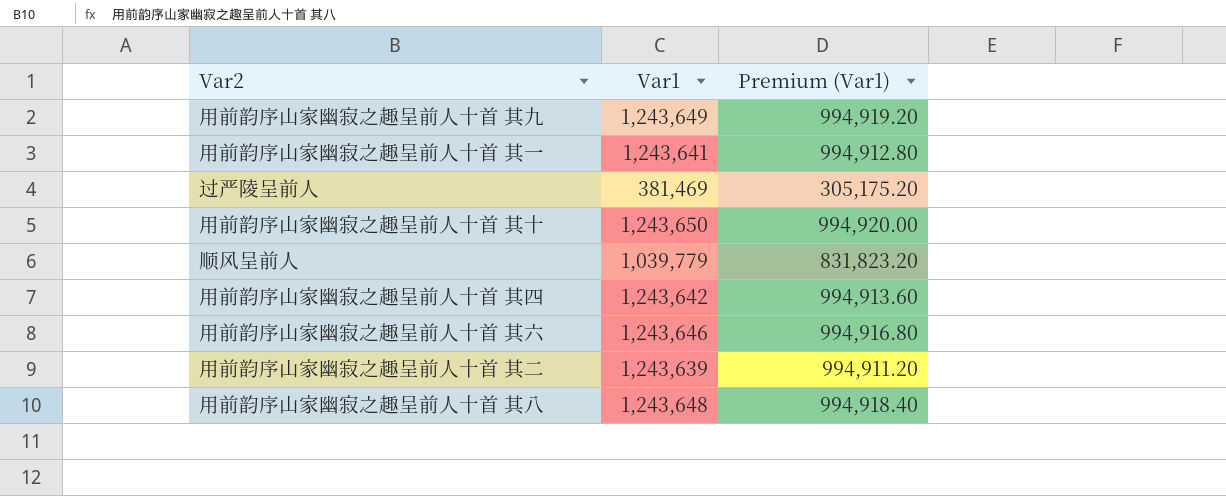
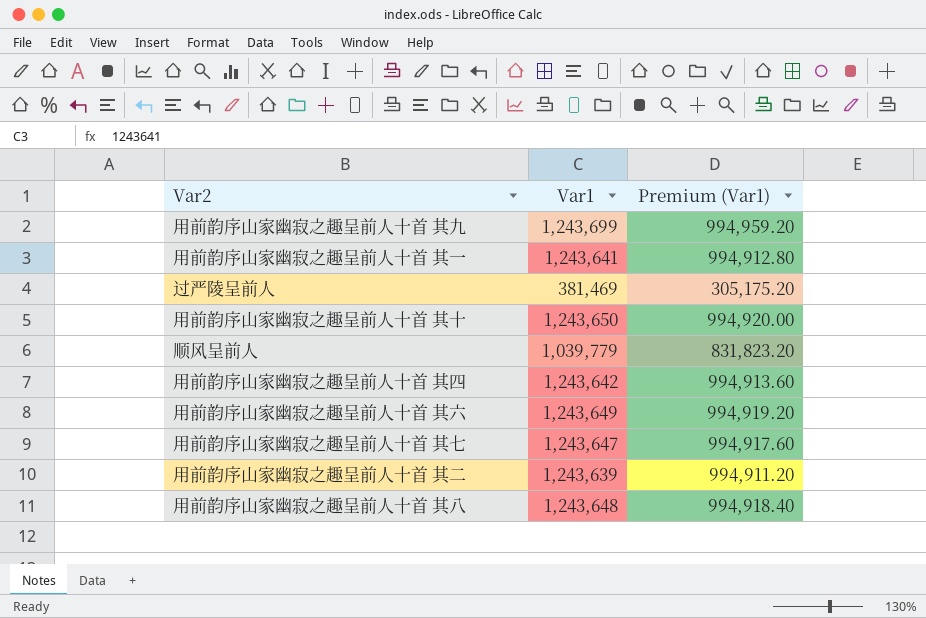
用前韵序山家幽寂之趣呈前人十首 其九 | Var1: 1,243,649 -> 1,243,699
用前韵序山家幽寂之趣呈前人十首 其九 | Premium (Var1): 994,919.20 -> 994,959.20
用前韵序山家幽寂之趣呈前人十首 其六 | Var1: 1,243,646 -> 1,243,649
用前韵序山家幽寂之趣呈前人十首 其六 | Premium (Var1): 994,916.80 -> 994,919.20
row 用前韵序山家幽寂之趣呈前人十首 其七: none -> 1,243,647 | 994,917.60

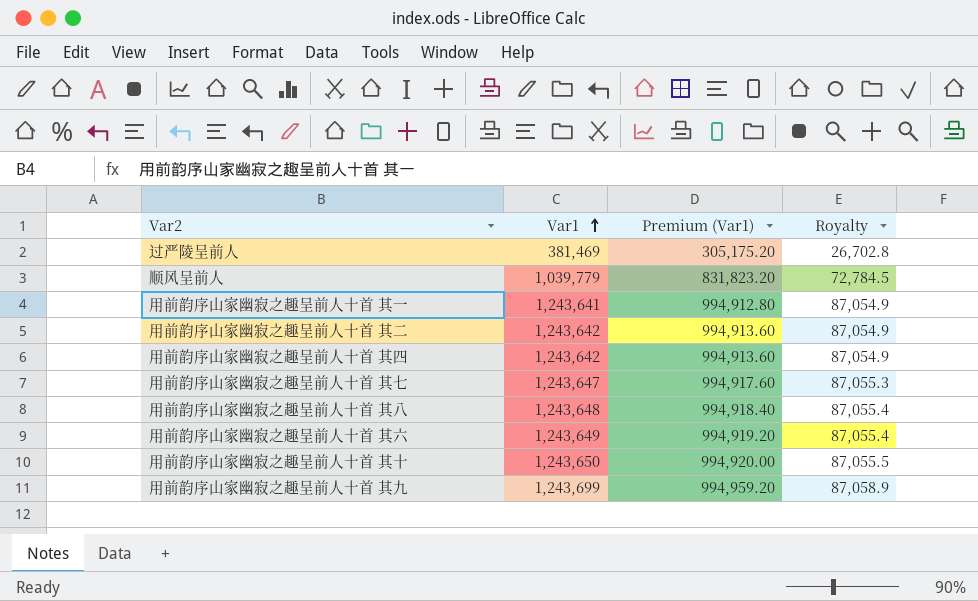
row order: none -> Var1 ascending
column Royalty | formula: none -> [Var1] * 0.07
用前韵序山家幽寂之趣呈前人十首 其二 | Var1: 1,243,639 -> 1,243,642
用前韵序山家幽寂之趣呈前人十首 其二 | Premium (Var1): 994,911.20 -> 994,913.60

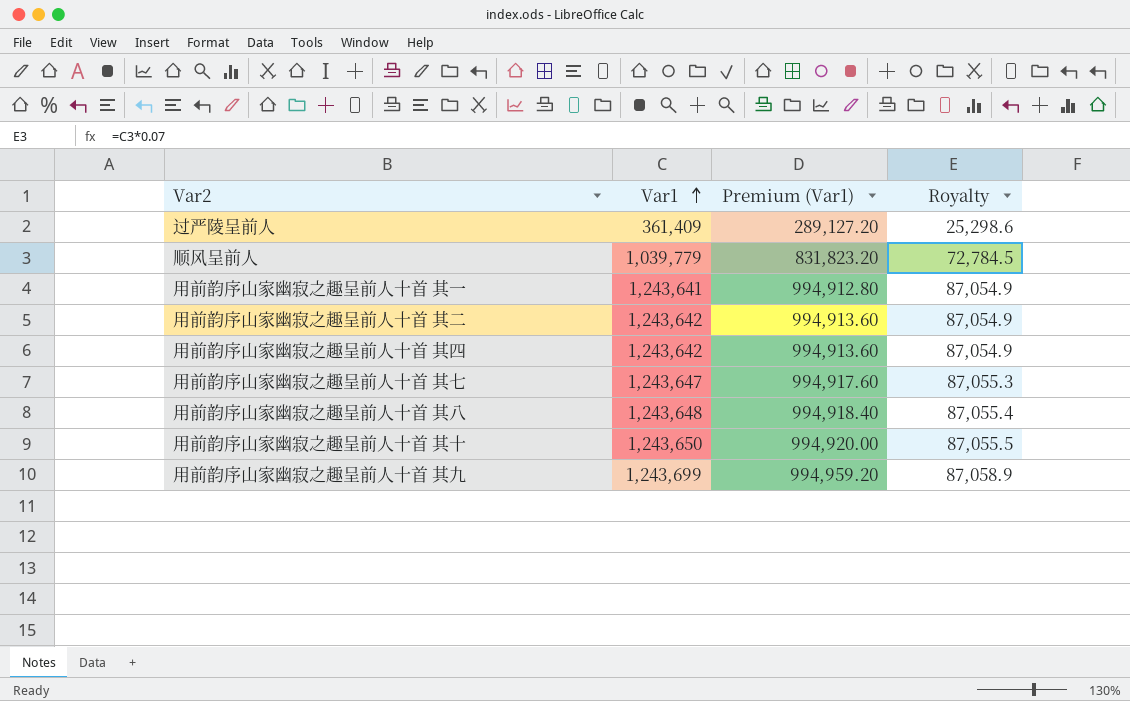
row 用前韵序山家幽寂之趣呈前人十首 其六: 1,243,649 | 994,919.20 | 87,055.4 -> none
过严陵呈前人 | Var1: 381,469 -> 361,409
过严陵呈前人 | Premium (Var1): 305,175.20 -> 289,127.20
过严陵呈前人 | Royalty: 26,702.8 -> 25,298.6

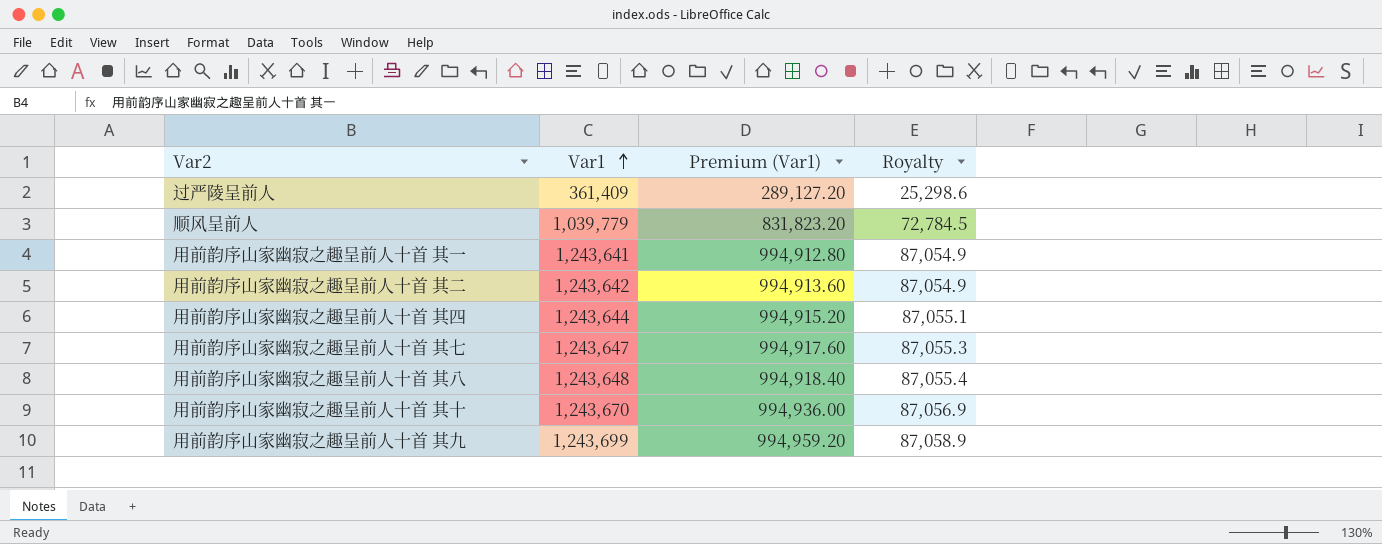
用前韵序山家幽寂之趣呈前人十首 其四 | Var1: 1,243,642 -> 1,243,644
用前韵序山家幽寂之趣呈前人十首 其四 | Premium (Var1): 994,913.60 -> 994,915.20
用前韵序山家幽寂之趣呈前人十首 其四 | Royalty: 87,054.9 -> 87,055.1
用前韵序山家幽寂之趣呈前人十首 其十 | Var1: 1,243,650 -> 1,243,670
用前韵序山家幽寂之趣呈前人十首 其十 | Premium (Var1): 994,920.00 -> 994,936.00
用前韵序山家幽寂之趣呈前人十首 其十 | Royalty: 87,055.5 -> 87,056.9

